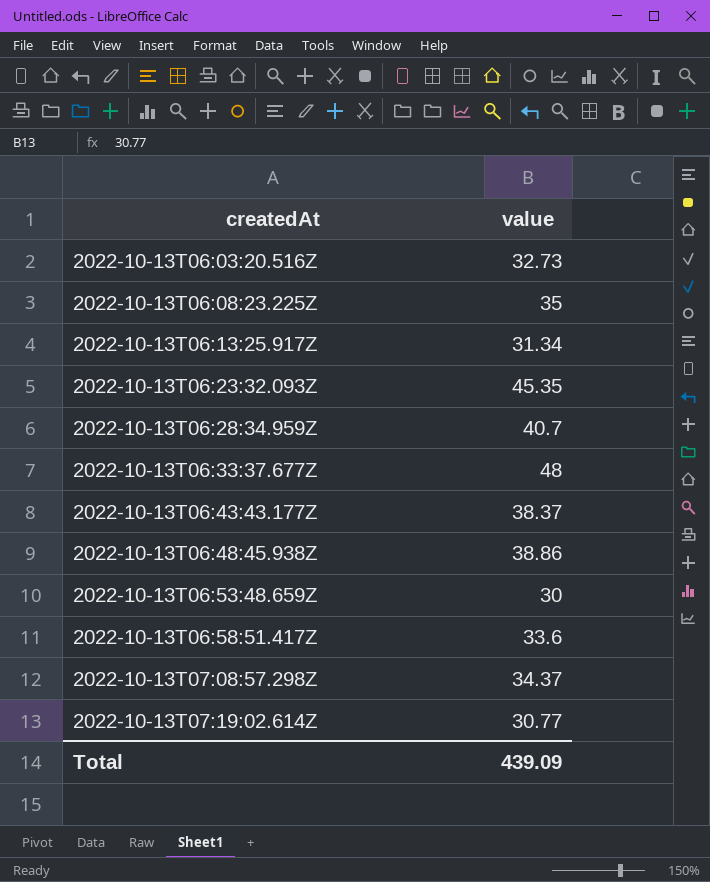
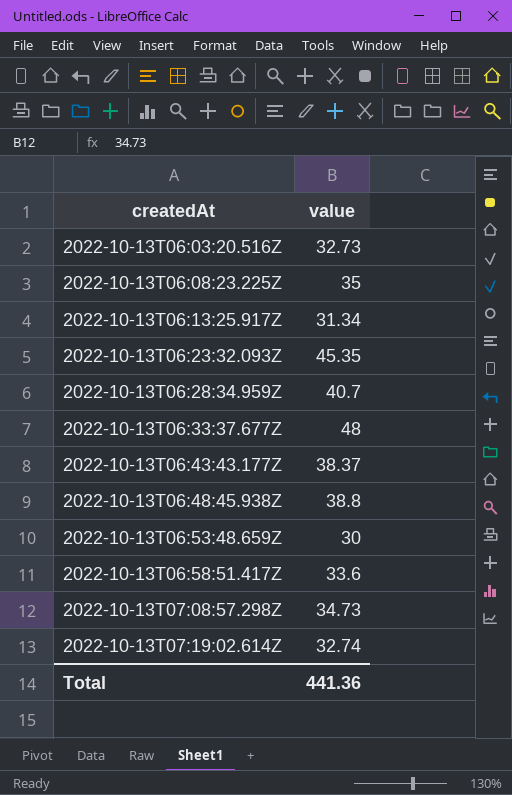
2022-10-13T06:48:45.938Z | value: 38.86 -> 38.8
2022-10-13T07:08:57.298Z | value: 34.37 -> 34.73
2022-10-13T07:19:02.614Z | value: 30.77 -> 32.74
Total | value: 439.09 -> 441.36

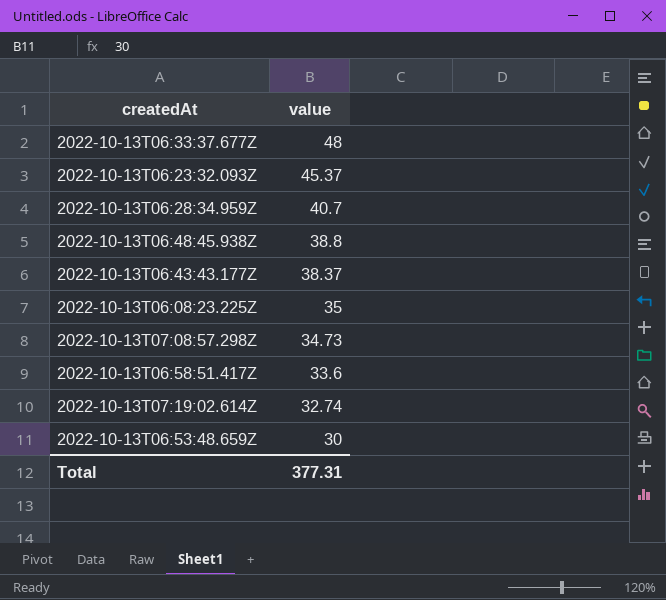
row order: createdAt ascending -> value descending
row 2022-10-13T06:03:20.516Z: 32.73 -> none
row 2022-10-13T06:13:25.917Z: 31.34 -> none
2022-10-13T06:23:32.093Z | value: 45.35 -> 45.37
Total | value: 441.36 -> 377.31

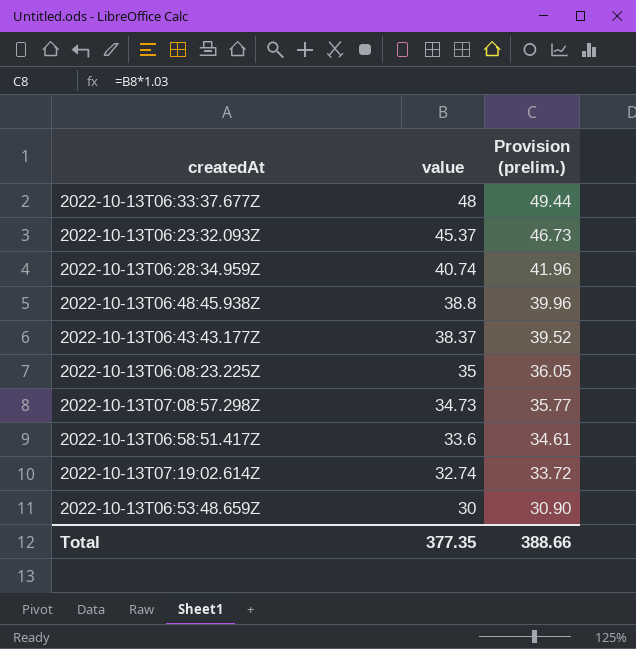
column Provision (prelim.) | formula: none -> [value] * 1.03
2022-10-13T06:28:34.959Z | value: 40.7 -> 40.74
Total | value: 377.31 -> 377.35

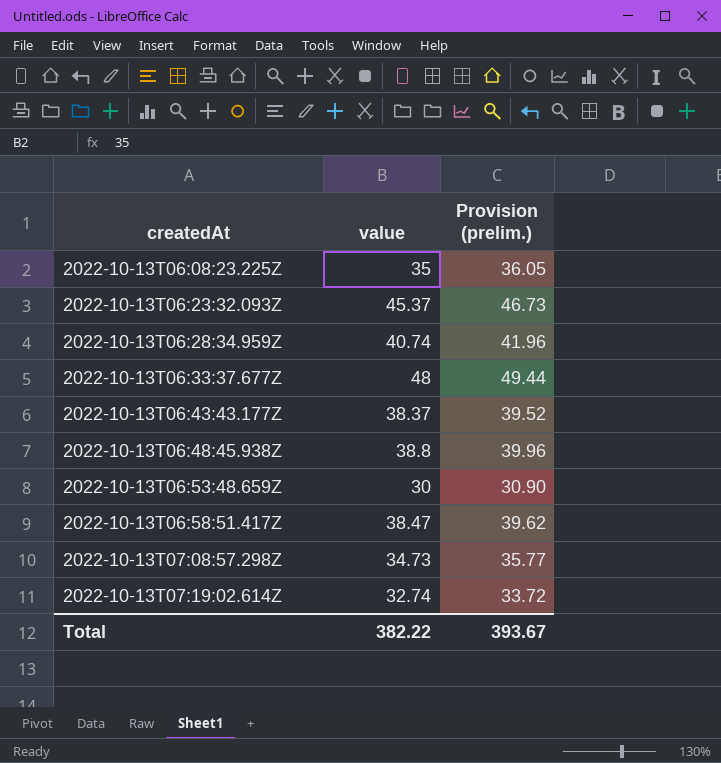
row order: value descending -> createdAt ascending
2022-10-13T06:58:51.417Z | value: 33.6 -> 38.47
2022-10-13T06:58:51.417Z | Provision (prelim.): 34.61 -> 39.62
Total | value: 377.35 -> 382.22
Total | Provision (prelim.): 388.66 -> 393.67

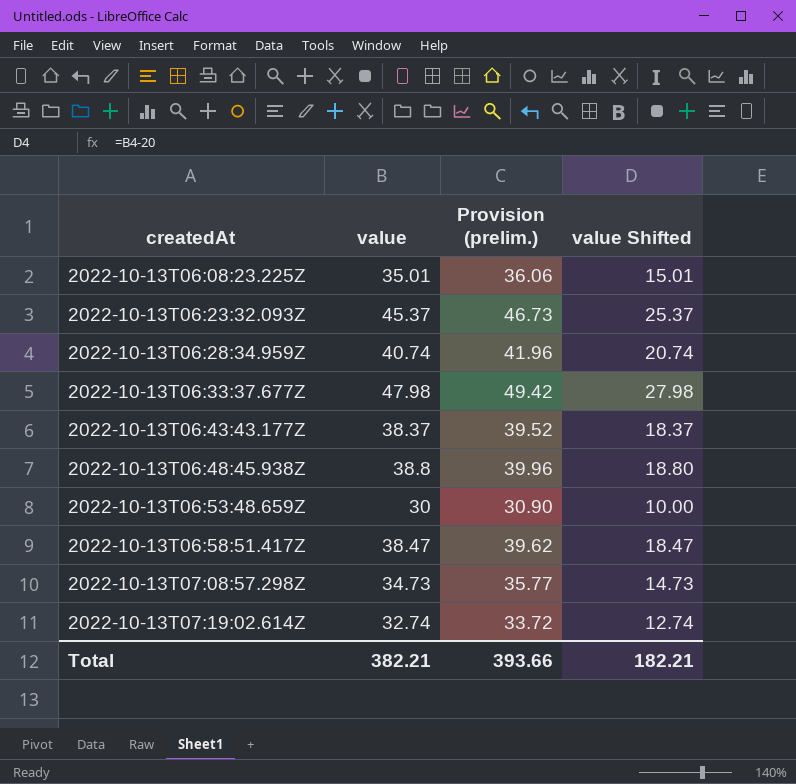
column value Shifted | formula: none -> [value] - 20
2022-10-13T06:08:23.225Z | value: 35 -> 35.01
2022-10-13T06:08:23.225Z | Provision (prelim.): 36.05 -> 36.06
2022-10-13T06:33:37.677Z | value: 48 -> 47.98
2022-10-13T06:33:37.677Z | Provision (prelim.): 49.44 -> 49.42
Total | value: 382.22 -> 382.21
Total | Provision (prelim.): 393.67 -> 393.66

